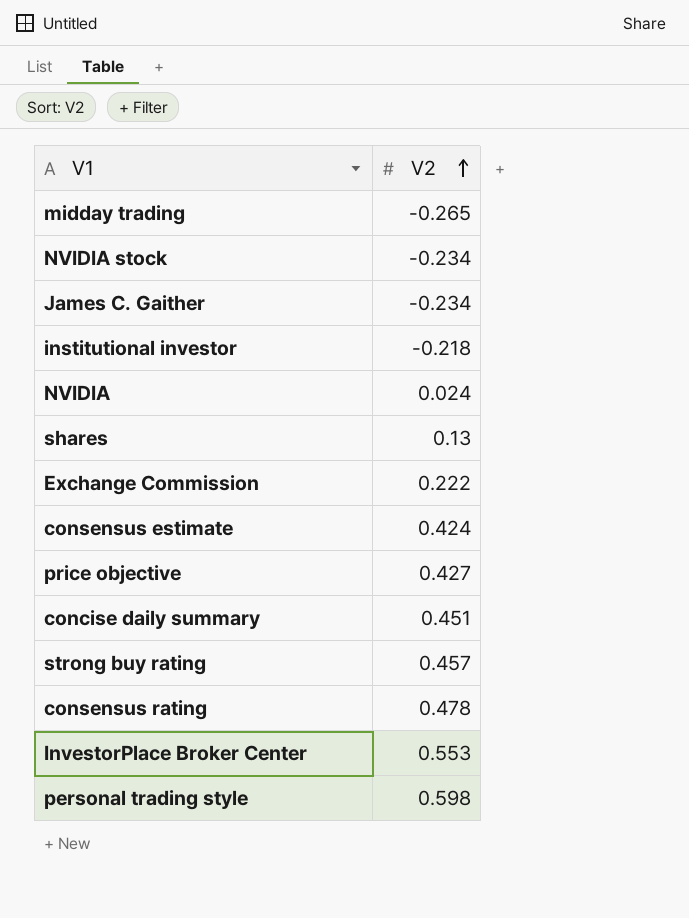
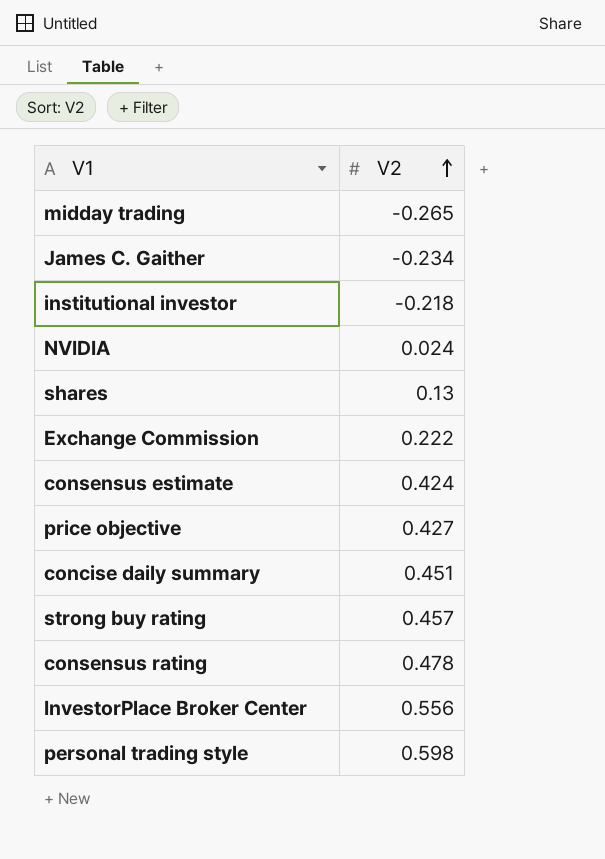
row NVIDIA stock: -0.234 -> none
InvestorPlace Broker Center | V2: 0.553 -> 0.556

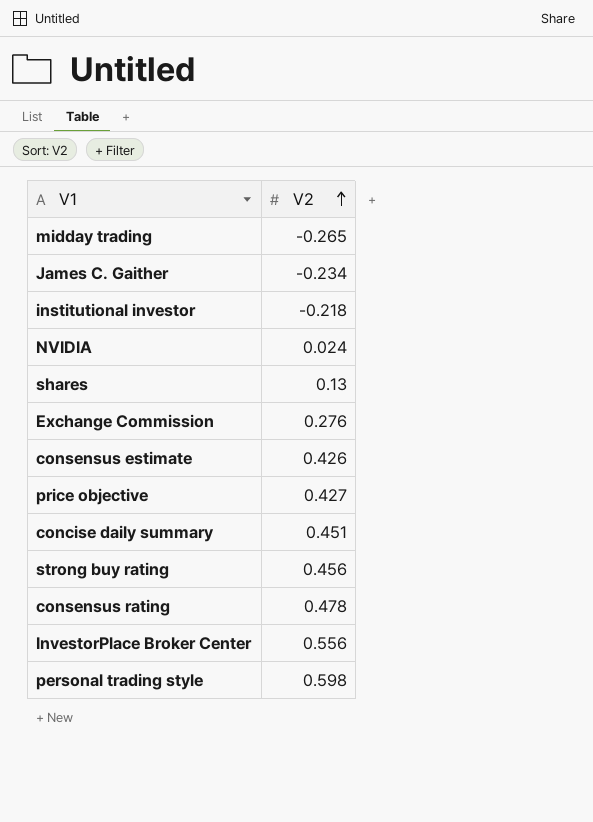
Exchange Commission | V2: 0.222 -> 0.276
consensus estimate | V2: 0.424 -> 0.426
strong buy rating | V2: 0.457 -> 0.456

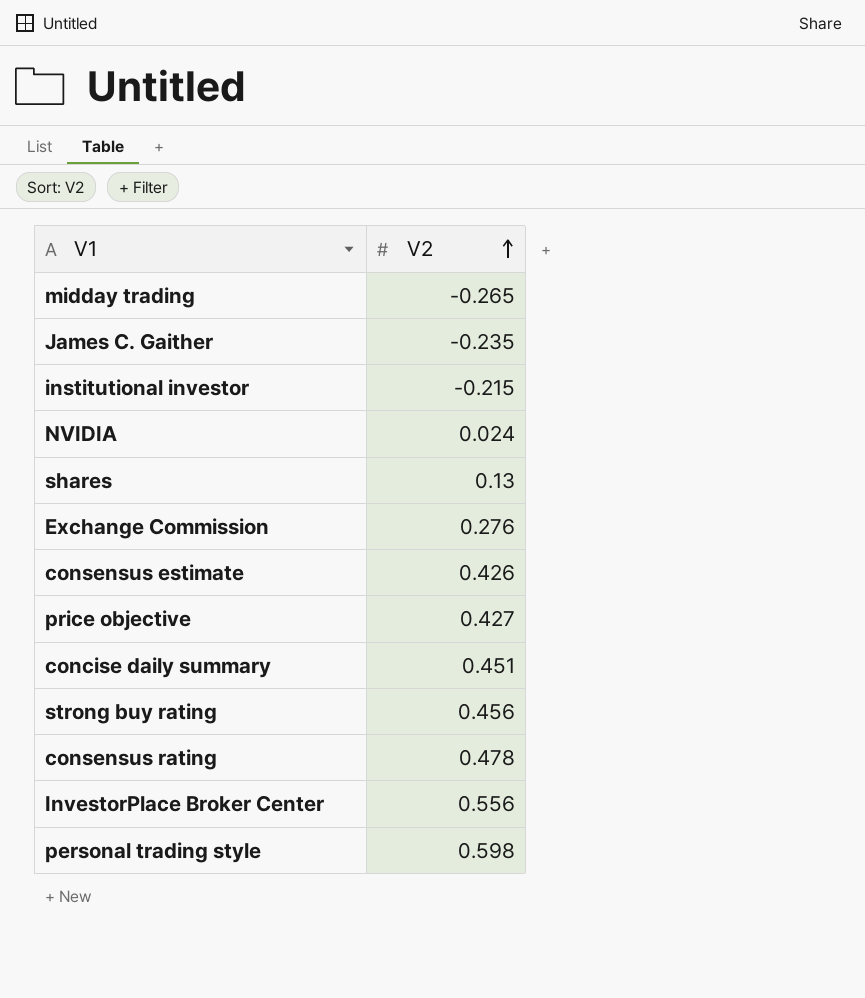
James C. Gaither | V2: -0.234 -> -0.235
institutional investor | V2: -0.218 -> -0.215

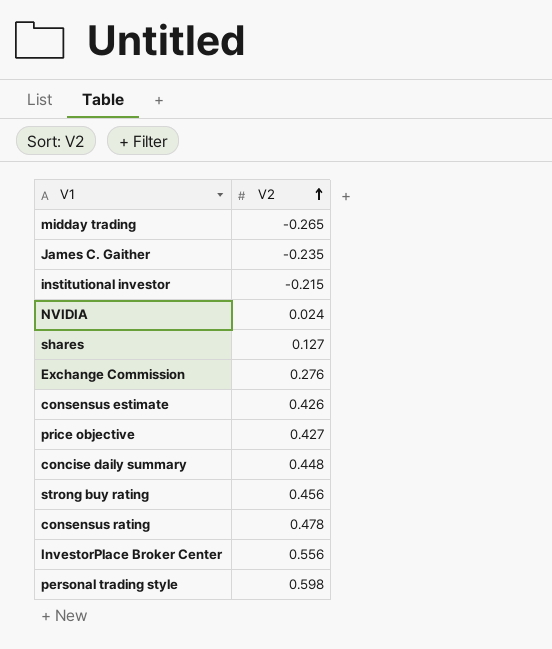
shares | V2: 0.13 -> 0.127
concise daily summary | V2: 0.451 -> 0.448

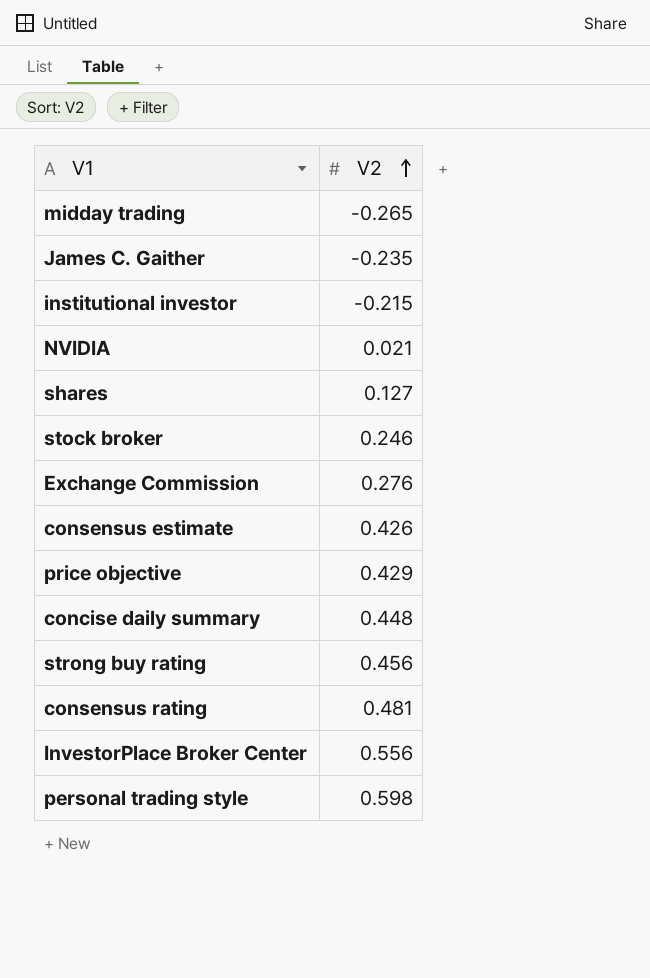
NVIDIA | V2: 0.024 -> 0.021
row stock broker: none -> 0.246
price objective | V2: 0.427 -> 0.429
consensus rating | V2: 0.478 -> 0.481

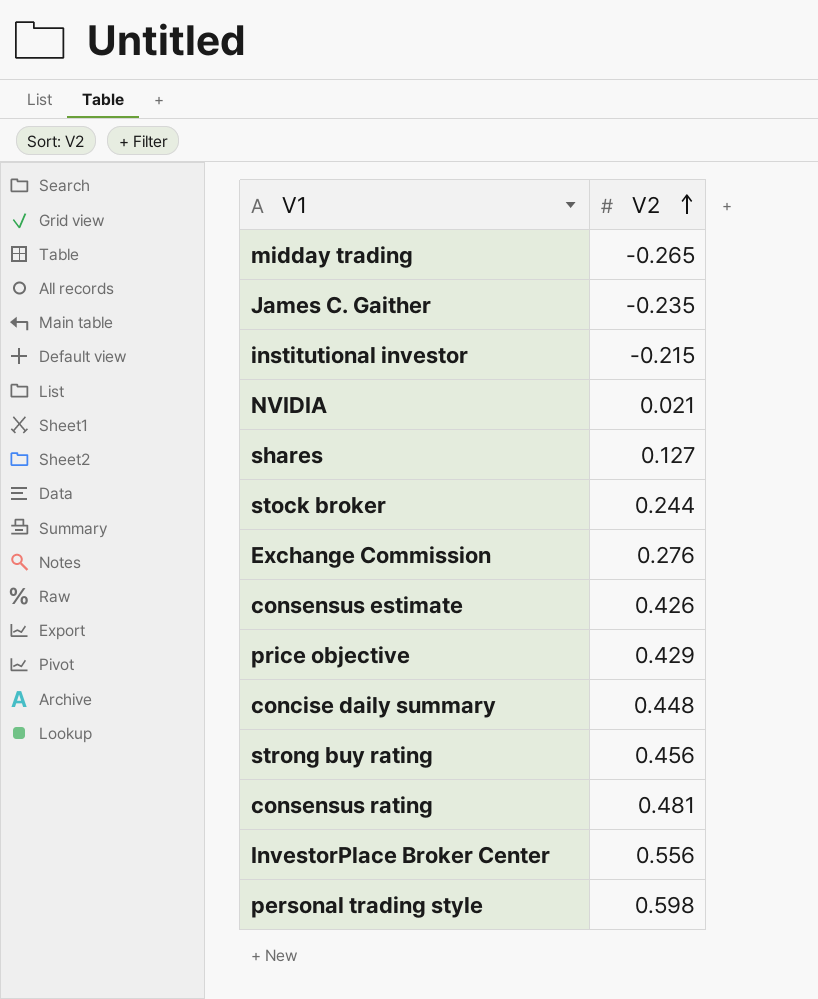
stock broker | V2: 0.246 -> 0.244

